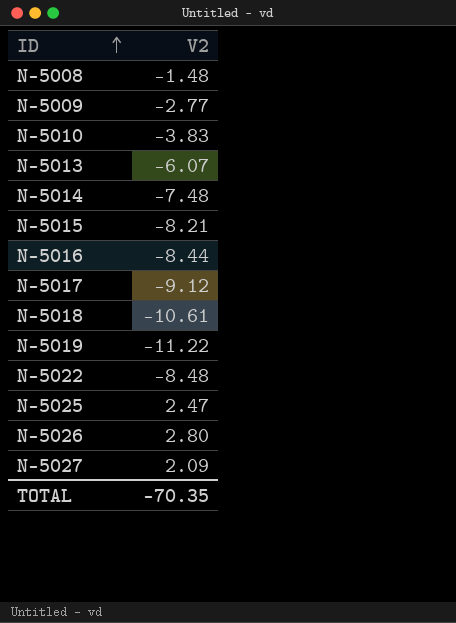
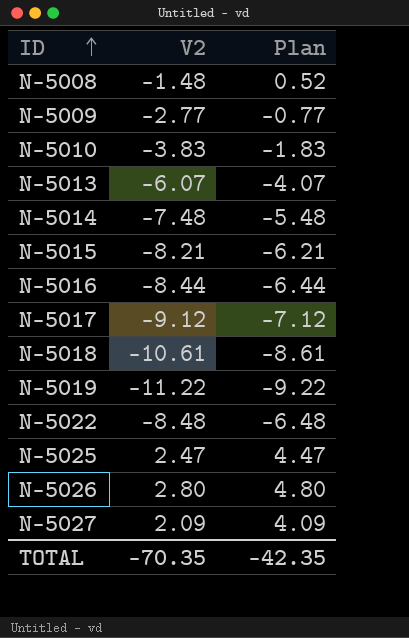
column Plan | formula: none -> [V2] + 2

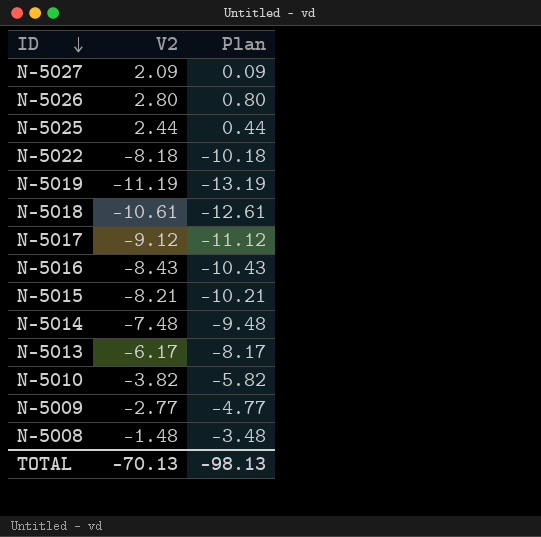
row order: ID ascending -> ID descending
column Plan | formula: [V2] + 2 -> [V2] - 2
N-5025 | V2: 2.47 -> 2.44
N-5022 | V2: -8.48 -> -8.18
N-5019 | V2: -11.22 -> -11.19
N-5016 | V2: -8.44 -> -8.43
N-5013 | V2: -6.07 -> -6.17
N-5010 | V2: -3.83 -> -3.82
TOTAL | V2: -70.35 -> -70.13
TOTAL | Plan: -42.35 -> -98.13

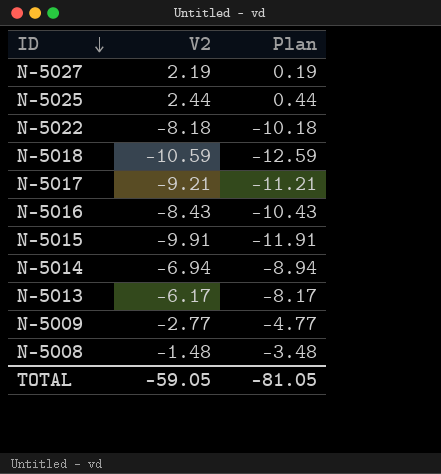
row N-5026: 2.80 | 0.80 -> none
row N-5019: -11.19 | -13.19 -> none
row N-5010: -3.82 | -5.82 -> none
N-5027 | V2: 2.09 -> 2.19
N-5027 | Plan: 0.09 -> 0.19
N-5018 | V2: -10.61 -> -10.59
N-5018 | Plan: -12.61 -> -12.59
N-5017 | V2: -9.12 -> -9.21
N-5017 | Plan: -11.12 -> -11.21
N-5015 | V2: -8.21 -> -9.91
N-5015 | Plan: -10.21 -> -11.91
N-5014 | V2: -7.48 -> -6.94
N-5014 | Plan: -9.48 -> -8.94
TOTAL | V2: -70.13 -> -59.05
TOTAL | Plan: -98.13 -> -81.05

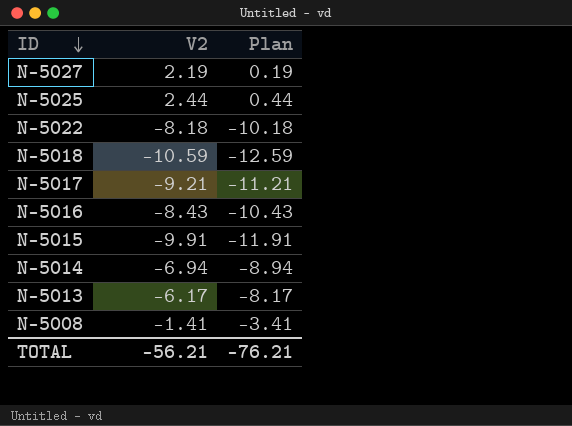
row N-5009: -2.77 | -4.77 -> none
N-5008 | V2: -1.48 -> -1.41
N-5008 | Plan: -3.48 -> -3.41
TOTAL | V2: -59.05 -> -56.21
TOTAL | Plan: -81.05 -> -76.21

